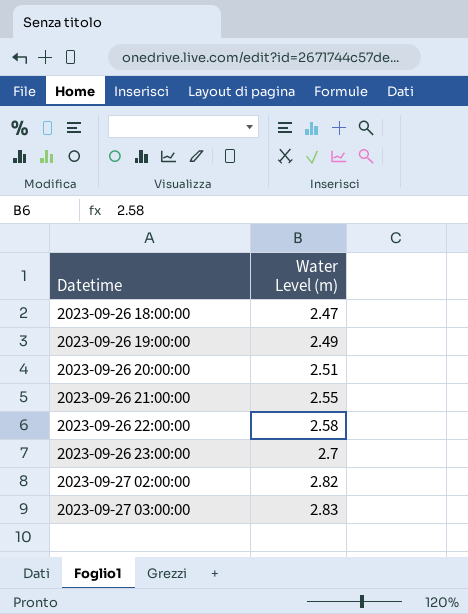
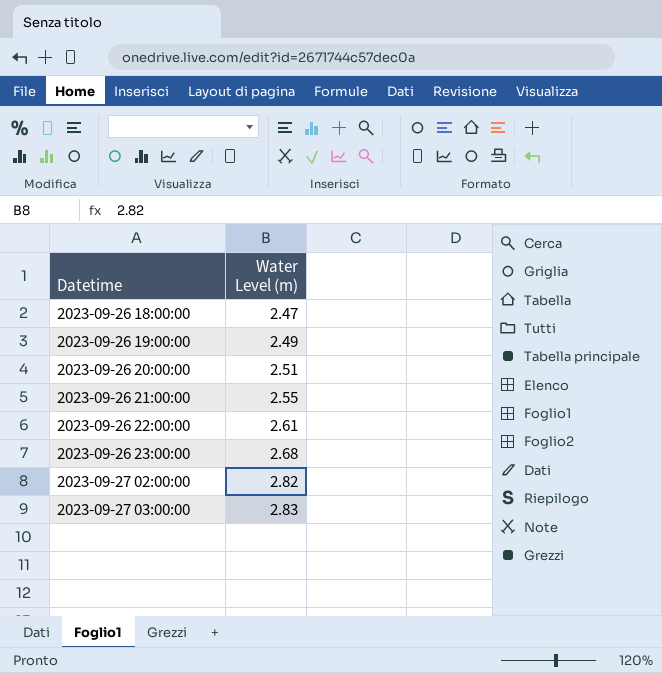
2023-09-26 22:00:00 | Water Level (m): 2.58 -> 2.61
2023-09-26 23:00:00 | Water Level (m): 2.7 -> 2.68

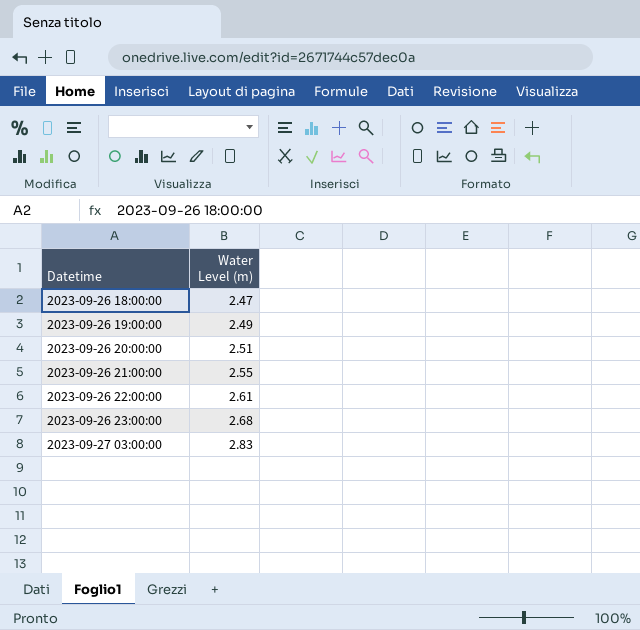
row 2023-09-27 02:00:00: 2.82 -> none

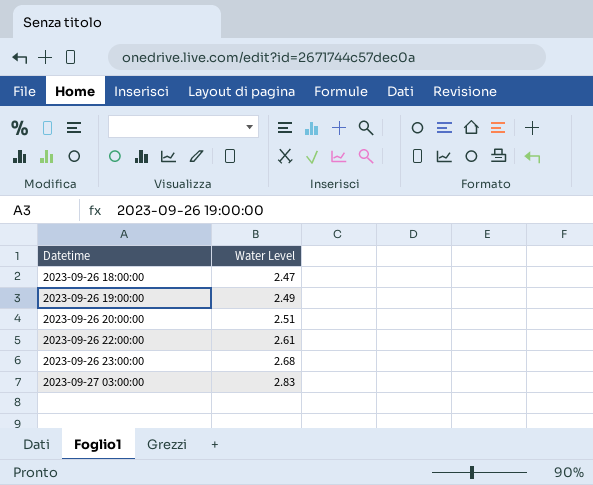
column name: Water Level (m) -> Water Level
row 2023-09-26 21:00:00: 2.55 -> none

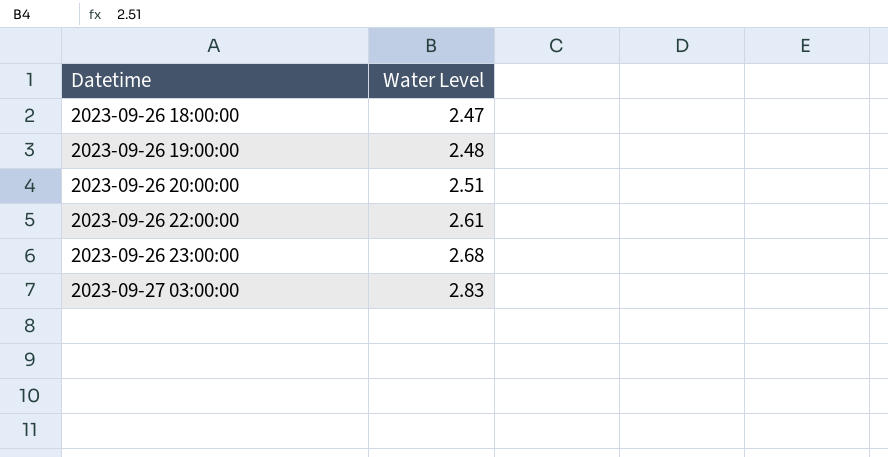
2023-09-26 19:00:00 | Water Level: 2.49 -> 2.48

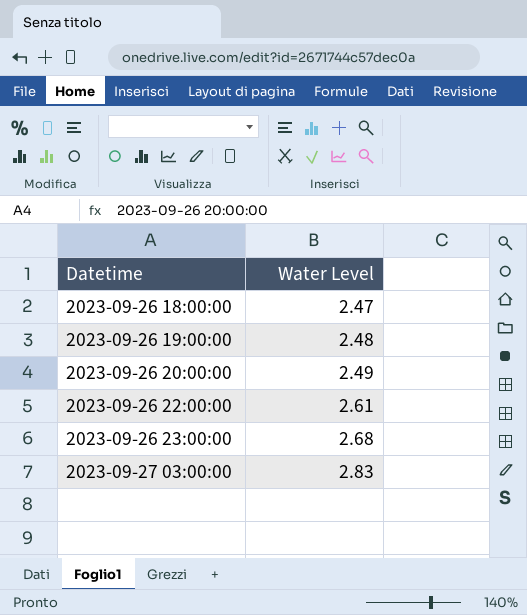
2023-09-26 20:00:00 | Water Level: 2.51 -> 2.49

